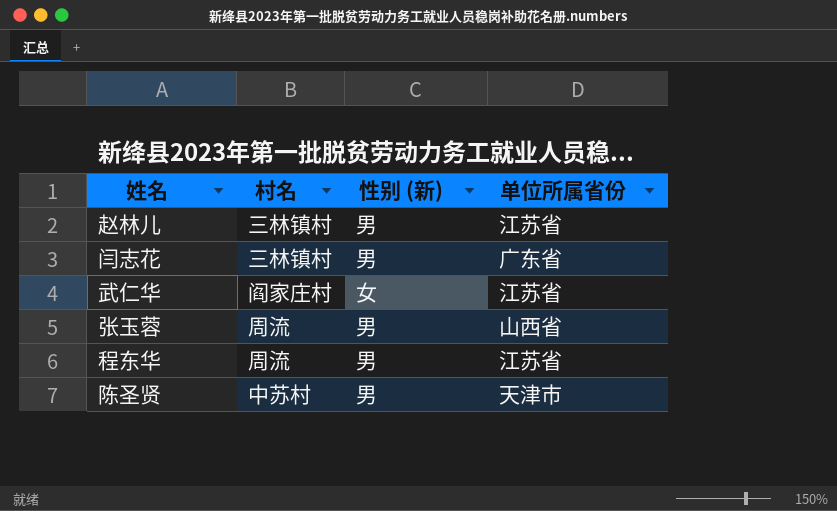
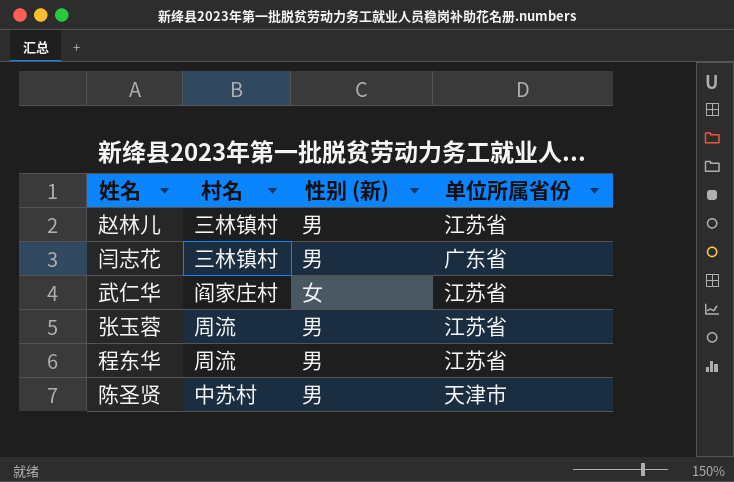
张玉蓉 | 单位所属省份: 山西省 -> 江苏省

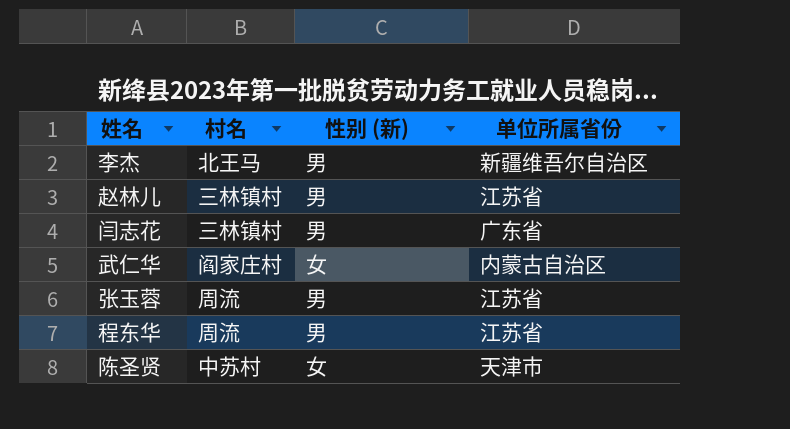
row 李杰: none -> 北王马 | 男 | 新疆维吾尔自治区
武仁华 | 单位所属省份: 江苏省 -> 内蒙古自治区
陈圣贤 | 性别 (新): 男 -> 女

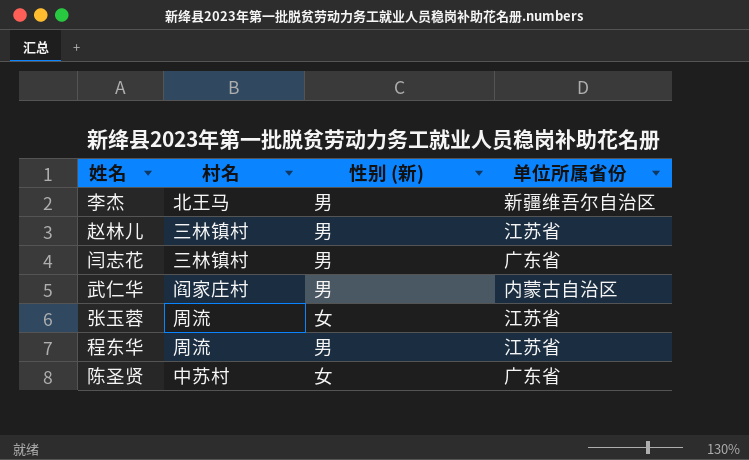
武仁华 | 性别 (新): 女 -> 男
张玉蓉 | 性别 (新): 男 -> 女
陈圣贤 | 单位所属省份: 天津市 -> 广东省

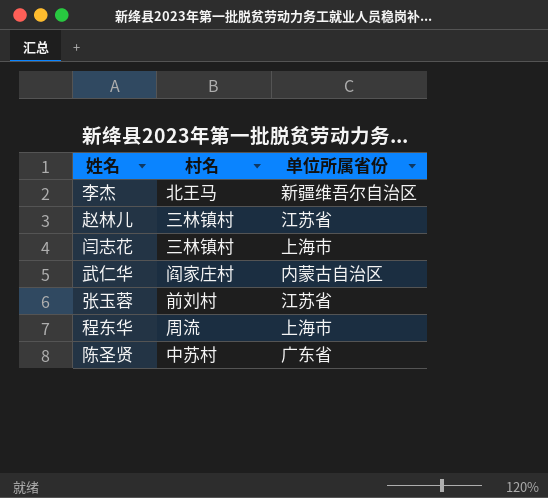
column 性别 (新) | position: 3 -> none
闫志花 | 单位所属省份: 广东省 -> 上海市
张玉蓉 | 村名: 周流 -> 前刘村
程东华 | 单位所属省份: 江苏省 -> 上海市

